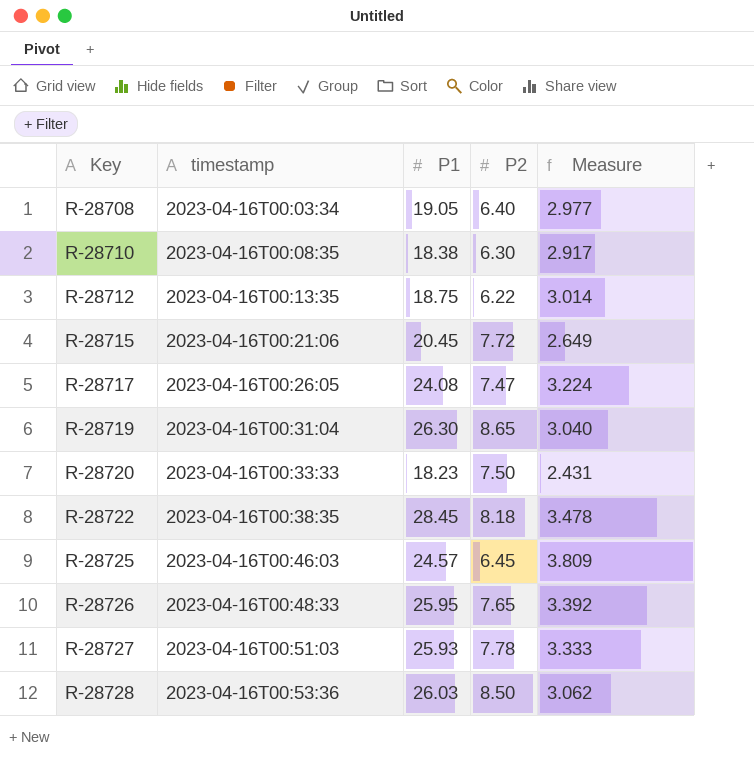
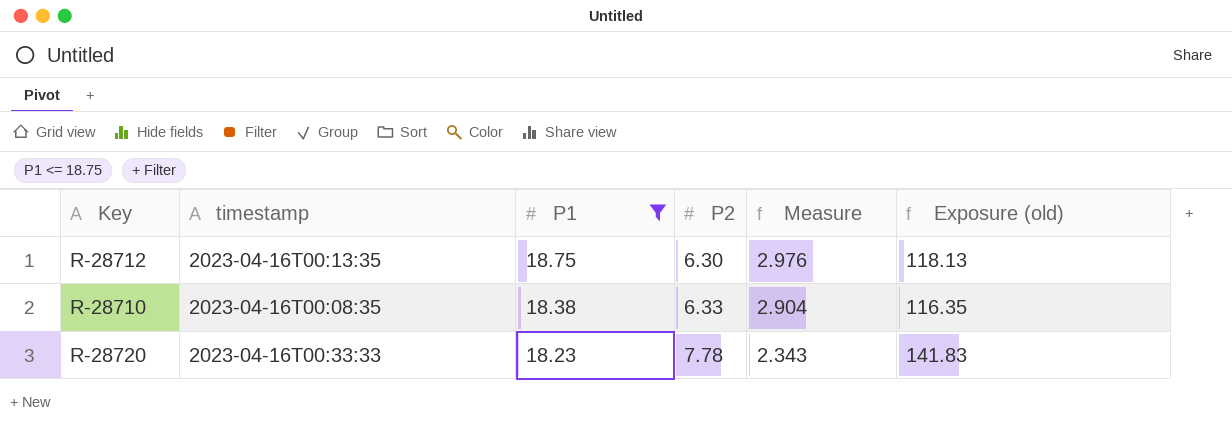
filter: none -> P1 <= 18.75
row order: Key ascending -> P1 descending
column Exposure (old) | formula: none -> [P1] * [P2]
R-28712 | P2: 6.22 -> 6.30
R-28712 | Measure: 3.014 -> 2.976
R-28710 | P2: 6.30 -> 6.33
R-28710 | Measure: 2.917 -> 2.904
R-28720 | P2: 7.50 -> 7.78
R-28720 | Measure: 2.431 -> 2.343

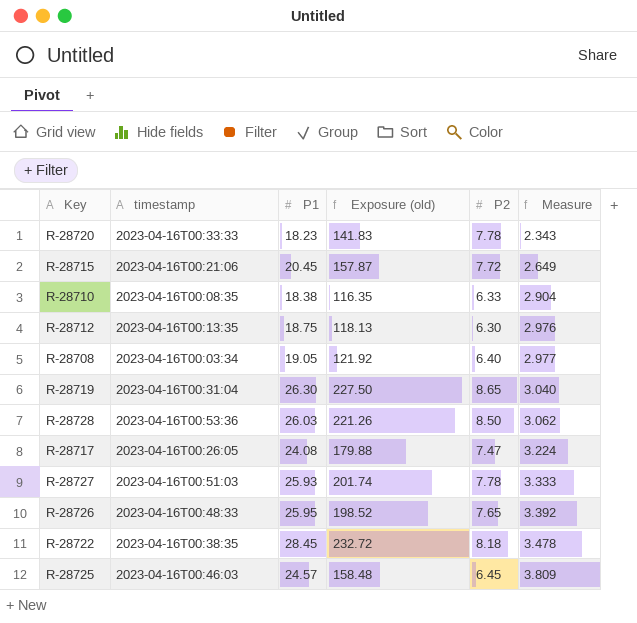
filter: P1 <= 18.75 -> none
row order: P1 descending -> Measure ascending
column Exposure (old) | position: 6 -> 4

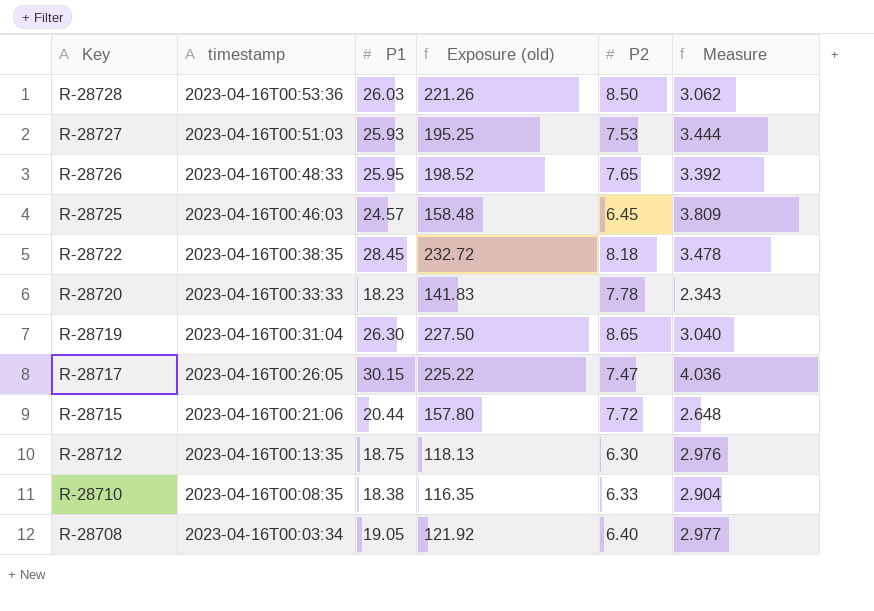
row order: Measure ascending -> Key descending
R-28727 | Exposure (old): 201.74 -> 195.25
R-28727 | P2: 7.78 -> 7.53
R-28727 | Measure: 3.333 -> 3.444
R-28717 | P1: 24.08 -> 30.15
R-28717 | Exposure (old): 179.88 -> 225.22
R-28717 | Measure: 3.224 -> 4.036
R-28715 | P1: 20.45 -> 20.44
R-28715 | Exposure (old): 157.87 -> 157.80
R-28715 | Measure: 2.649 -> 2.648

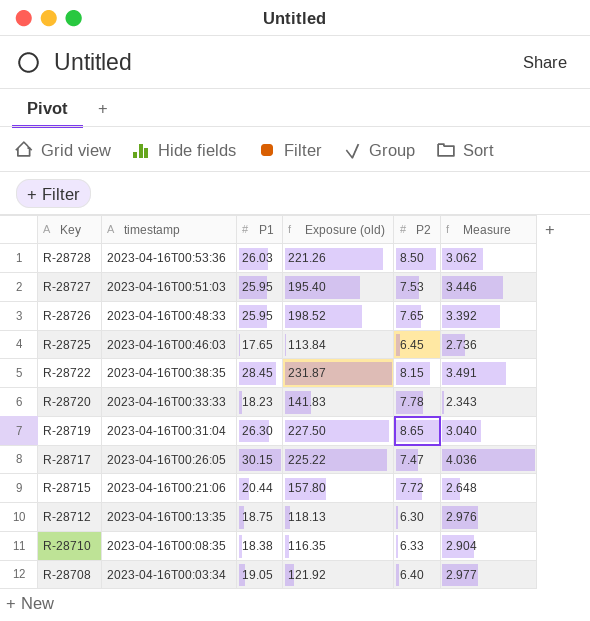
R-28727 | P1: 25.93 -> 25.95
R-28727 | Exposure (old): 195.25 -> 195.40
R-28727 | Measure: 3.444 -> 3.446
R-28725 | P1: 24.57 -> 17.65
R-28725 | Exposure (old): 158.48 -> 113.84
R-28725 | Measure: 3.809 -> 2.736
R-28722 | Exposure (old): 232.72 -> 231.87
R-28722 | P2: 8.18 -> 8.15
R-28722 | Measure: 3.478 -> 3.491

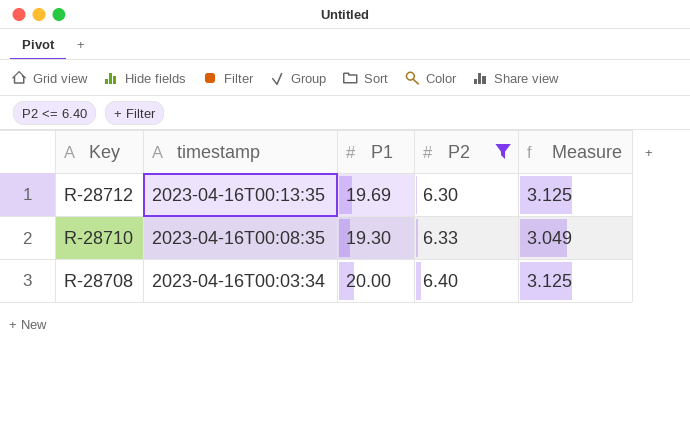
filter: none -> P2 <= 6.40
column Exposure (old) | formula: [P1] * [P2] -> none
R-28712 | P1: 18.75 -> 19.69
R-28712 | Measure: 2.976 -> 3.125
R-28710 | P1: 18.38 -> 19.30
R-28710 | Measure: 2.904 -> 3.049
R-28708 | P1: 19.05 -> 20.00
R-28708 | Measure: 2.977 -> 3.125

